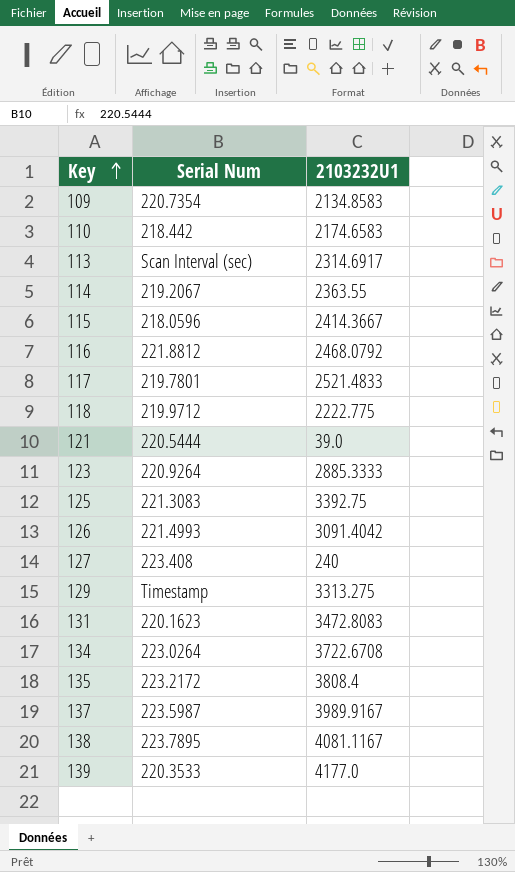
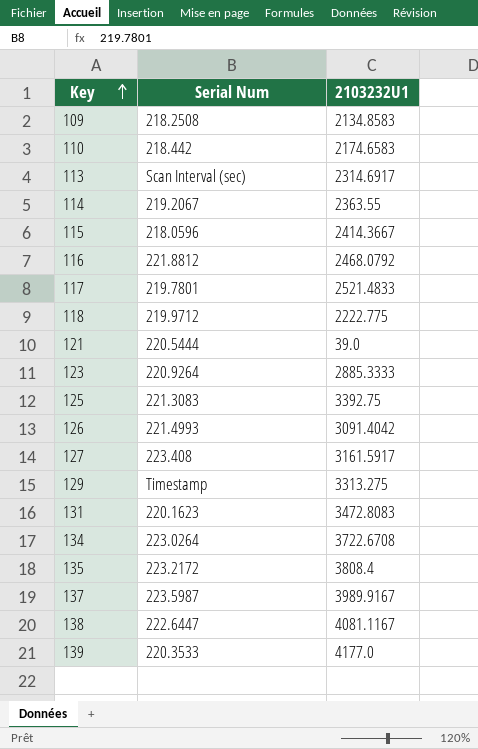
109 | Serial Num: 220.7354 -> 218.2508
127 | 2103232U1: 240 -> 3161.5917
138 | Serial Num: 223.7895 -> 222.6447

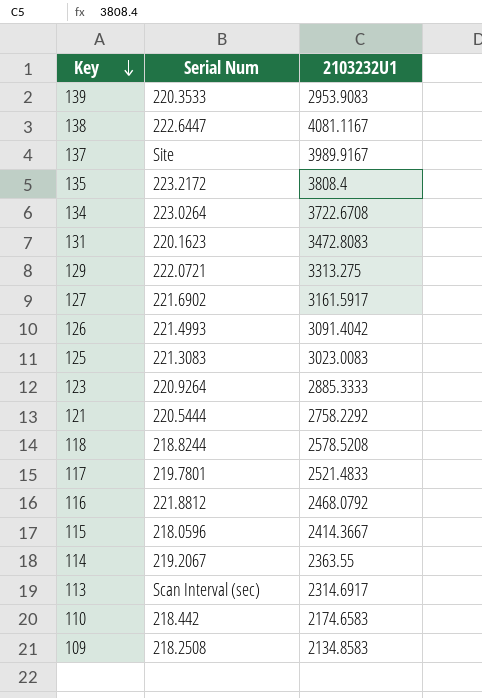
row order: Key ascending -> Key descending
139 | 2103232U1: 4177.0 -> 2953.9083
137 | Serial Num: 223.5987 -> Site
129 | Serial Num: Timestamp -> 222.0721
127 | Serial Num: 223.408 -> 221.6902
125 | 2103232U1: 3392.75 -> 3023.0083
121 | 2103232U1: 39.0 -> 2758.2292
118 | Serial Num: 219.9712 -> 218.8244
118 | 2103232U1: 2222.775 -> 2578.5208

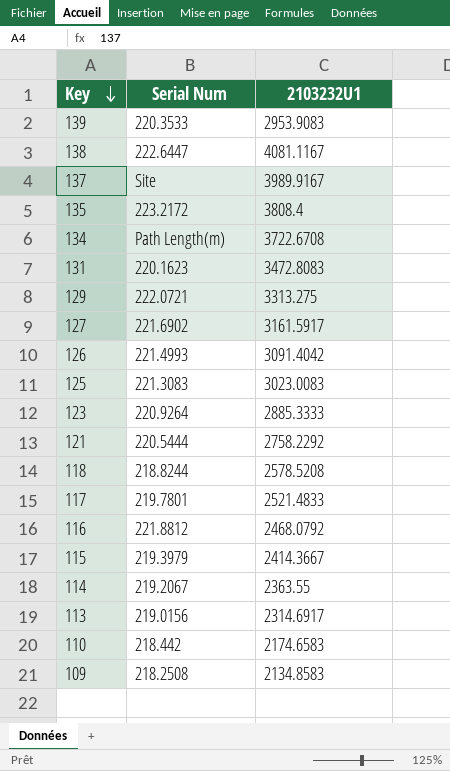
134 | Serial Num: 223.0264 -> Path Length(m)
115 | Serial Num: 218.0596 -> 219.3979
113 | Serial Num: Scan Interval (sec) -> 219.0156

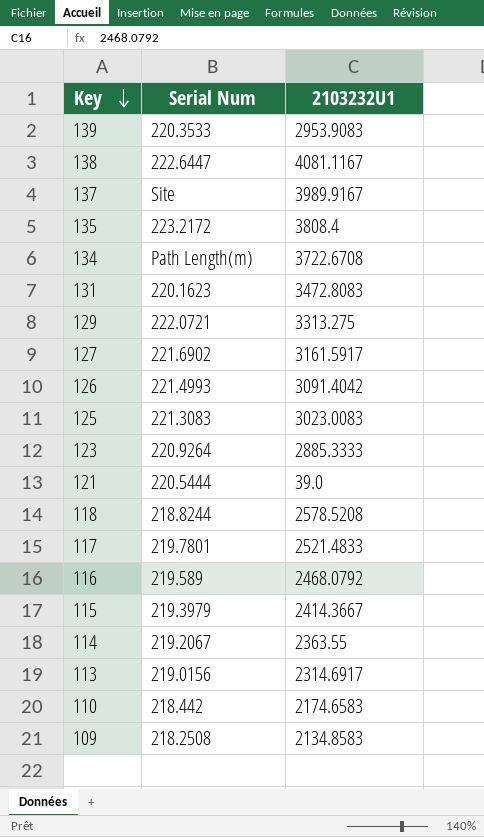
121 | 2103232U1: 2758.2292 -> 39.0
116 | Serial Num: 221.8812 -> 219.589

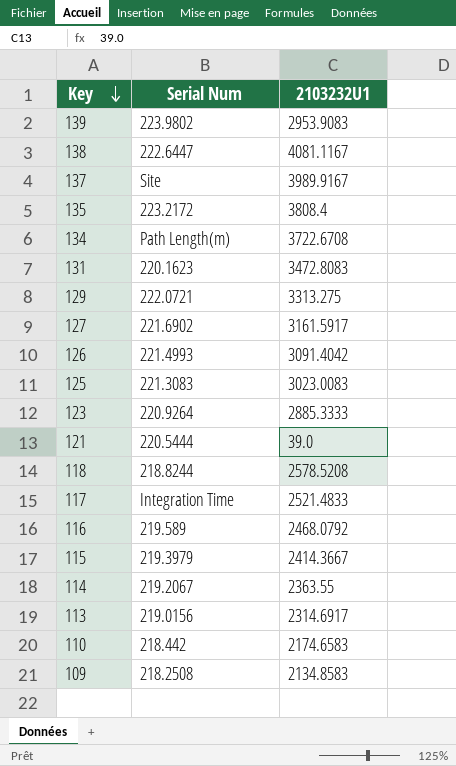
139 | Serial Num: 220.3533 -> 223.9802
117 | Serial Num: 219.7801 -> Integration Time

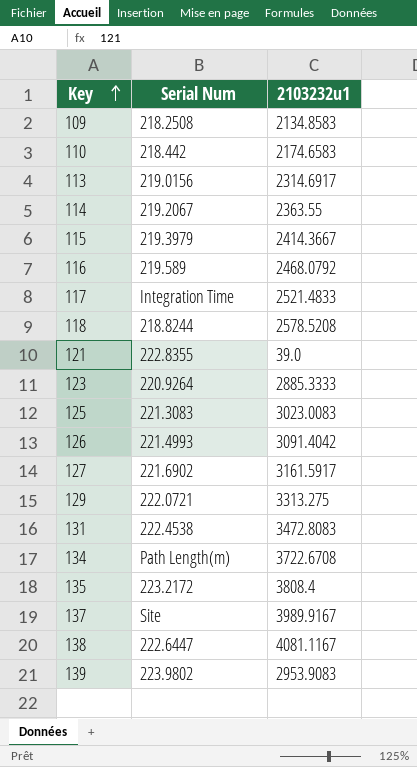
row order: Key descending -> Key ascending
column name: 2103232U1 -> 2103232u1
121 | Serial Num: 220.5444 -> 222.8355
131 | Serial Num: 220.1623 -> 222.4538

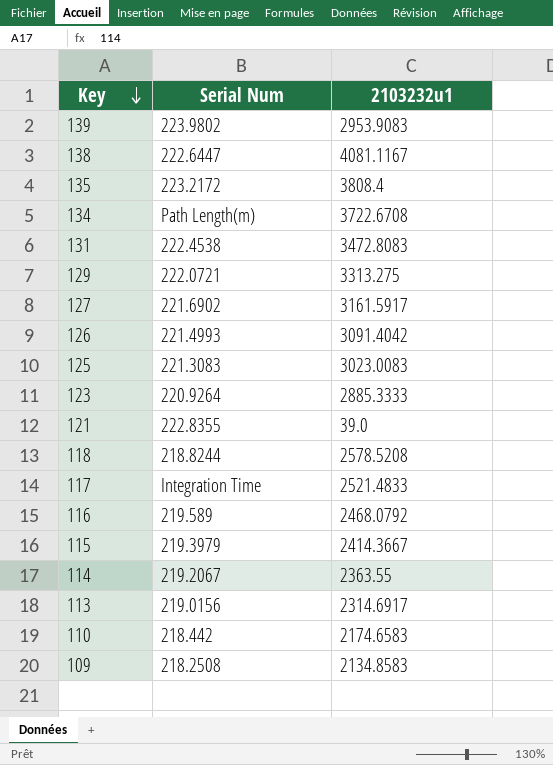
row order: Key ascending -> Key descending
row 137: Site | 3989.9167 -> none

